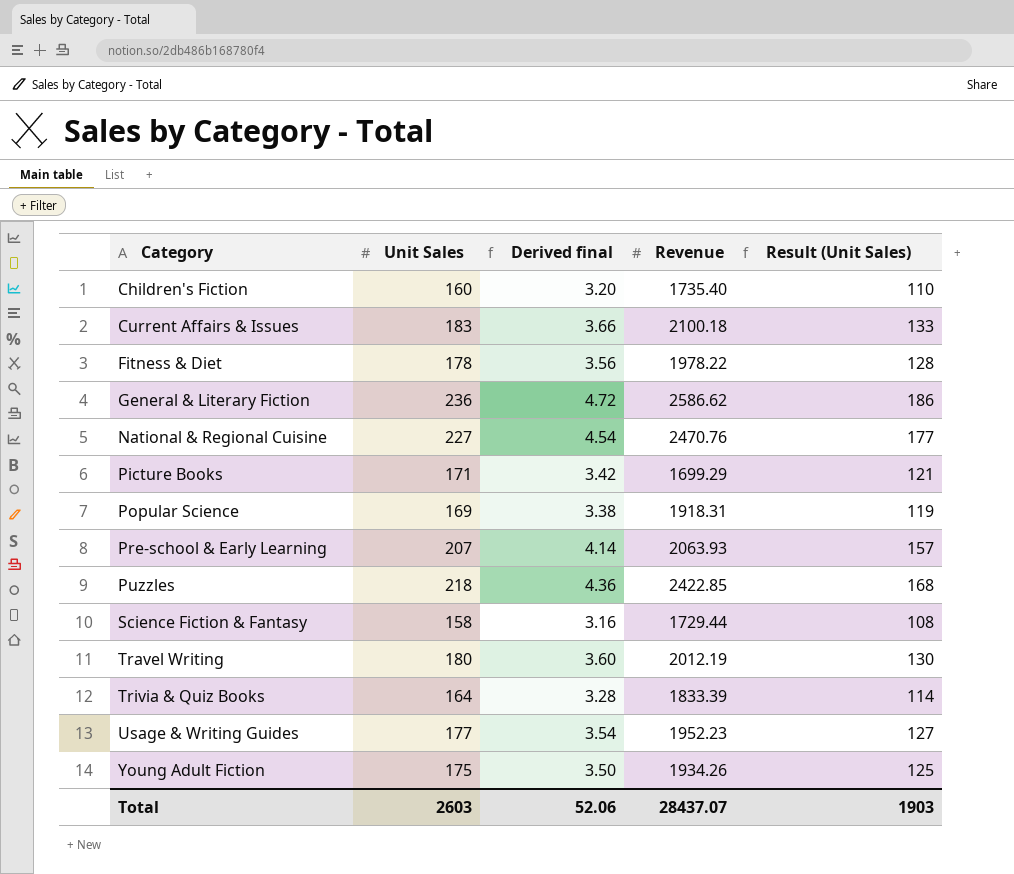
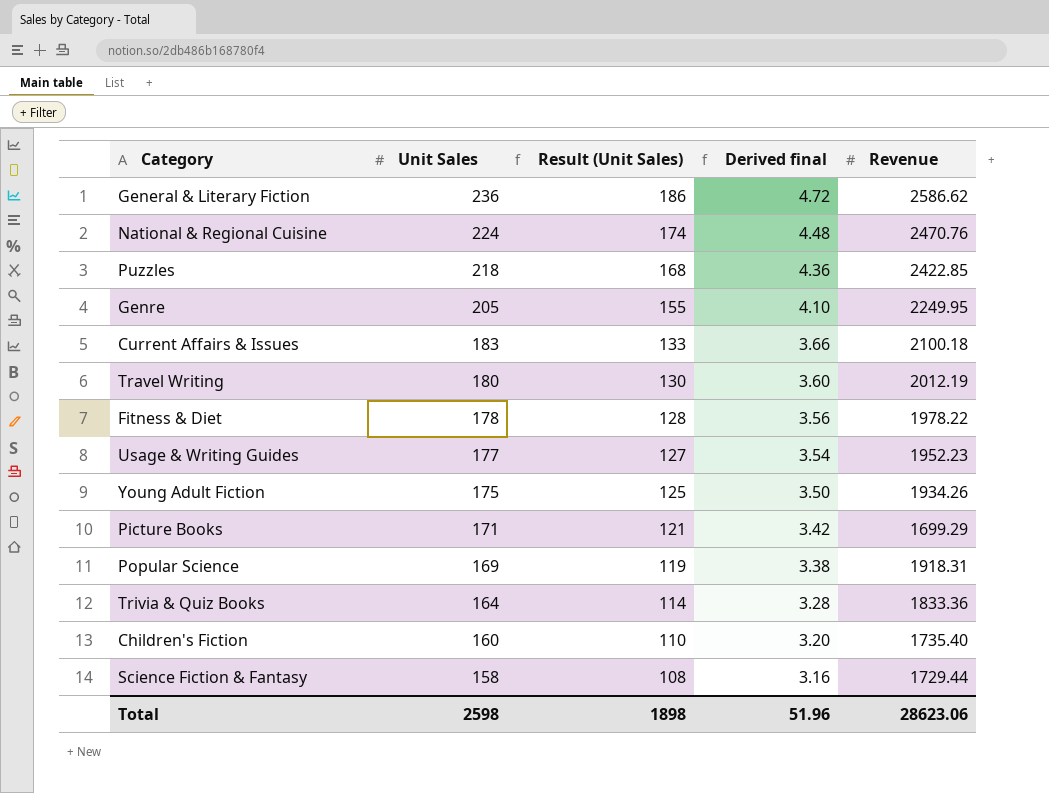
row order: Category ascending -> Unit Sales descending
column Result (Unit Sales) | position: 5 -> 3
row Pre-school & Early Learning: 207 | 4.14 | 2063.93 | 157 -> none
National & Regional Cuisine | Unit Sales: 227 -> 224
National & Regional Cuisine | Result (Unit Sales): 177 -> 174
National & Regional Cuisine | Derived final: 4.54 -> 4.48
row Genre: none -> 205 | 155 | 4.10 | 2249.95
Trivia & Quiz Books | Revenue: 1833.39 -> 1833.36
Total | Unit Sales: 2603 -> 2598
Total | Result (Unit Sales): 1903 -> 1898
Total | Derived final: 52.06 -> 51.96
Total | Revenue: 28437.07 -> 28623.06

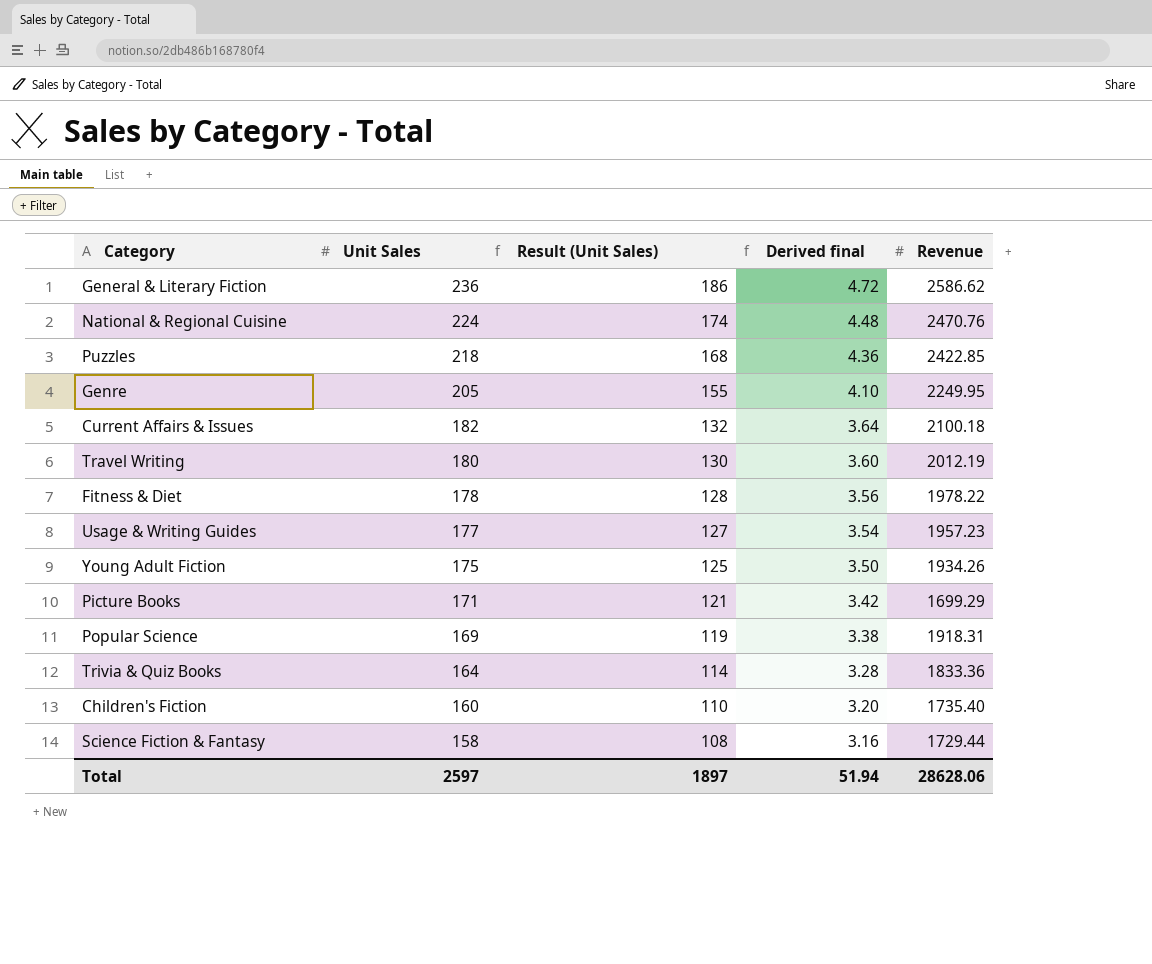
Current Affairs & Issues | Unit Sales: 183 -> 182
Current Affairs & Issues | Result (Unit Sales): 133 -> 132
Current Affairs & Issues | Derived final: 3.66 -> 3.64
Usage & Writing Guides | Revenue: 1952.23 -> 1957.23
Total | Unit Sales: 2598 -> 2597
Total | Result (Unit Sales): 1898 -> 1897
Total | Derived final: 51.96 -> 51.94
Total | Revenue: 28623.06 -> 28628.06

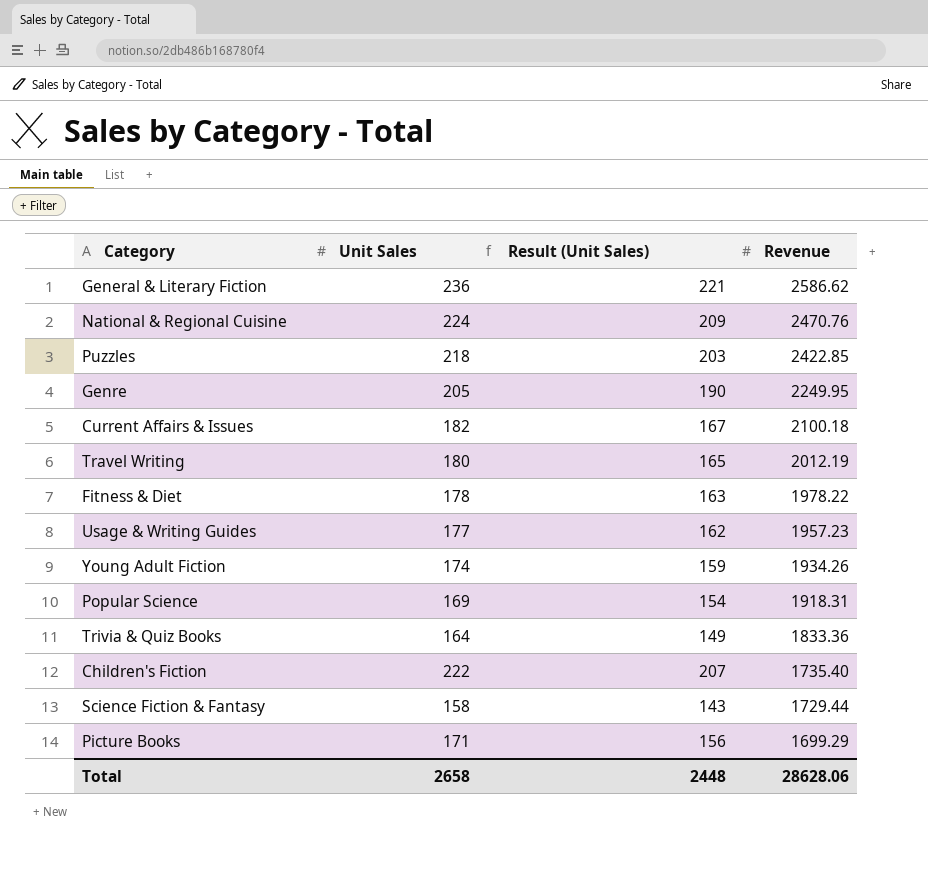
row order: Unit Sales descending -> Revenue descending
column Derived final | formula: [Unit Sales] * 0.02 -> none
column Result (Unit Sales) | formula: [Unit Sales] - 50 -> [Unit Sales] - 15
Young Adult Fiction | Unit Sales: 175 -> 174
Children's Fiction | Unit Sales: 160 -> 222
Total | Unit Sales: 2597 -> 2658
Total | Result (Unit Sales): 1897 -> 2448

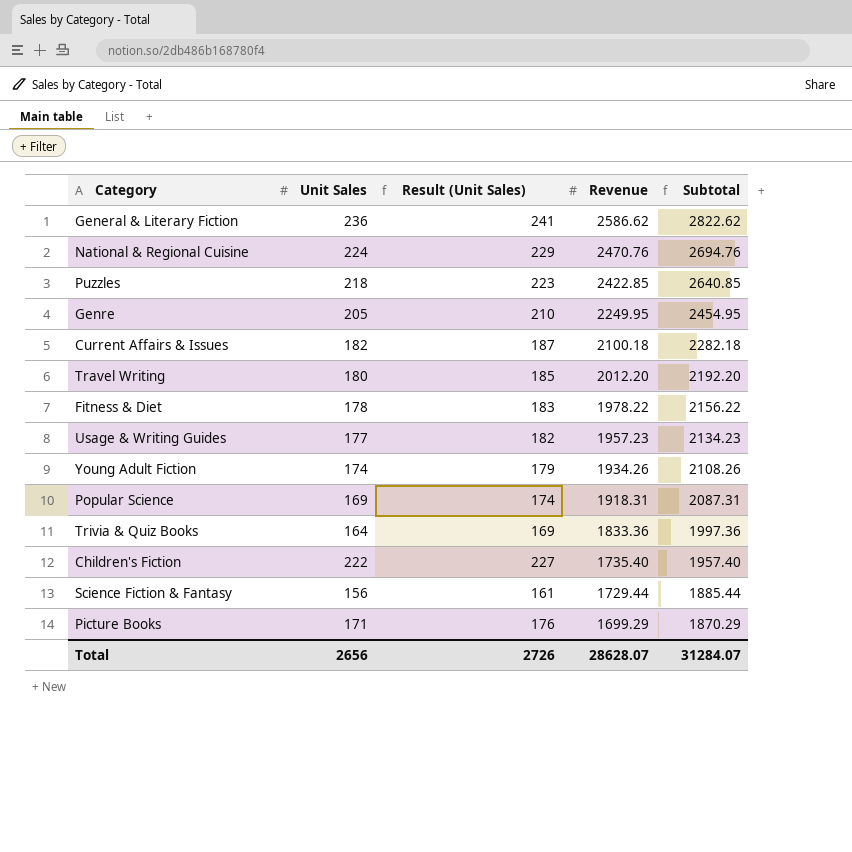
column Result (Unit Sales) | formula: [Unit Sales] - 15 -> [Unit Sales] + 5
column Subtotal | formula: none -> [Unit Sales] + [Revenue]
Travel Writing | Revenue: 2012.19 -> 2012.20
Science Fiction & Fantasy | Unit Sales: 158 -> 156
Total | Unit Sales: 2658 -> 2656
Total | Result (Unit Sales): 2448 -> 2726
Total | Revenue: 28628.06 -> 28628.07

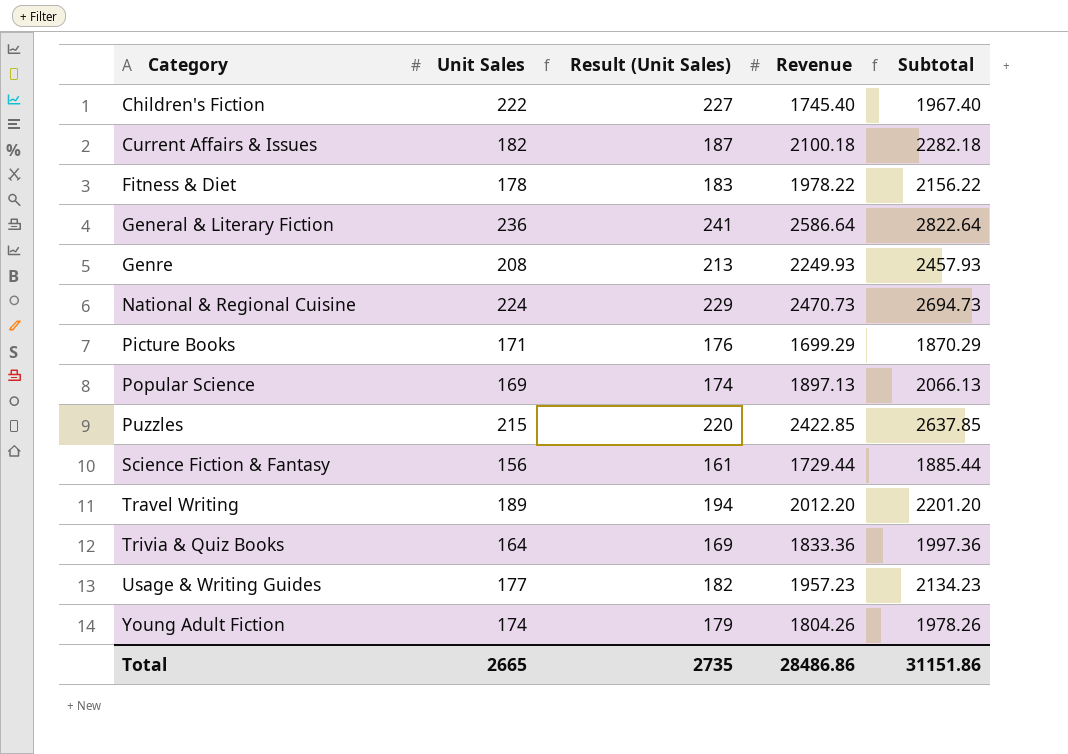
row order: Revenue descending -> Category ascending
Children's Fiction | Revenue: 1735.40 -> 1745.40
Children's Fiction | Subtotal: 1957.40 -> 1967.40
General & Literary Fiction | Revenue: 2586.62 -> 2586.64
General & Literary Fiction | Subtotal: 2822.62 -> 2822.64
Genre | Unit Sales: 205 -> 208
Genre | Result (Unit Sales): 210 -> 213
Genre | Revenue: 2249.95 -> 2249.93
Genre | Subtotal: 2454.95 -> 2457.93
National & Regional Cuisine | Revenue: 2470.76 -> 2470.73
National & Regional Cuisine | Subtotal: 2694.76 -> 2694.73
Popular Science | Revenue: 1918.31 -> 1897.13
Popular Science | Subtotal: 2087.31 -> 2066.13
Puzzles | Unit Sales: 218 -> 215
Puzzles | Result (Unit Sales): 223 -> 220
Puzzles | Subtotal: 2640.85 -> 2637.85
Travel Writing | Unit Sales: 180 -> 189
Travel Writing | Result (Unit Sales): 185 -> 194
Travel Writing | Subtotal: 2192.20 -> 2201.20
Young Adult Fiction | Revenue: 1934.26 -> 1804.26
Young Adult Fiction | Subtotal: 2108.26 -> 1978.26
Total | Unit Sales: 2656 -> 2665
Total | Result (Unit Sales): 2726 -> 2735
Total | Revenue: 28628.07 -> 28486.86
Total | Subtotal: 31284.07 -> 31151.86

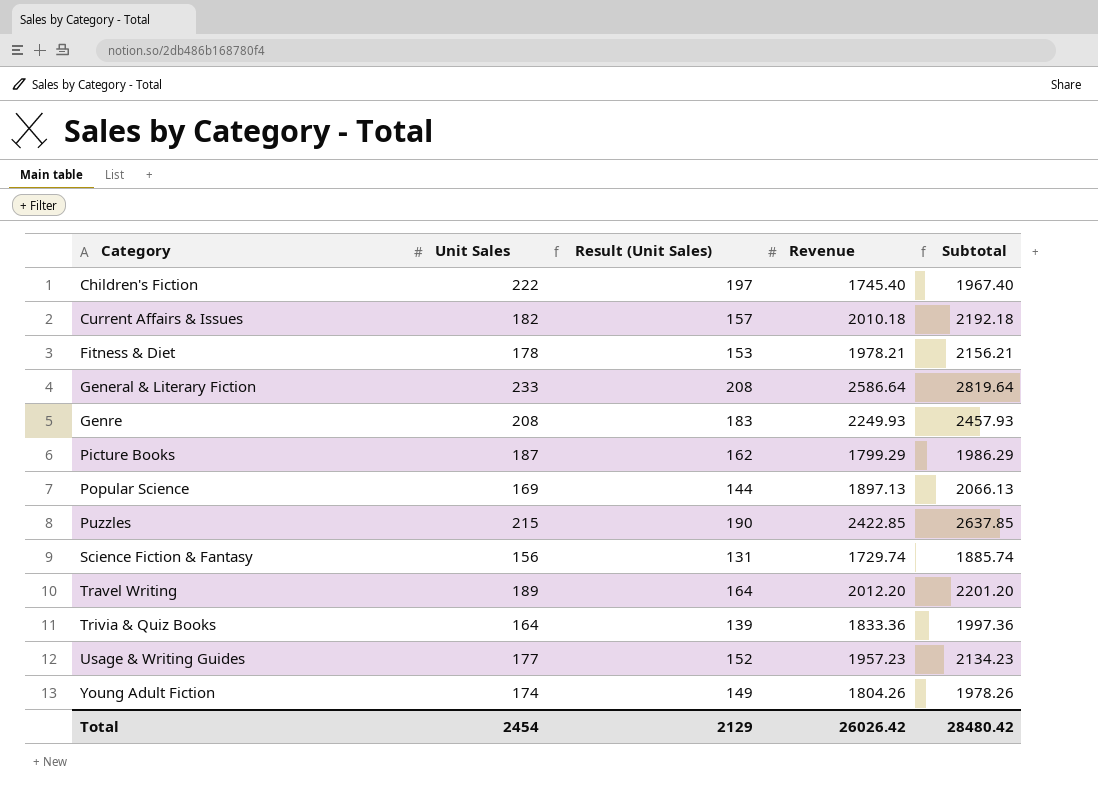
column Result (Unit Sales) | formula: [Unit Sales] + 5 -> [Unit Sales] - 25
row National & Regional Cuisine: 224 | 229 | 2470.73 | 2694.73 -> none
Current Affairs & Issues | Revenue: 2100.18 -> 2010.18
Current Affairs & Issues | Subtotal: 2282.18 -> 2192.18
Fitness & Diet | Revenue: 1978.22 -> 1978.21
Fitness & Diet | Subtotal: 2156.22 -> 2156.21
General & Literary Fiction | Unit Sales: 236 -> 233
General & Literary Fiction | Subtotal: 2822.64 -> 2819.64
Picture Books | Unit Sales: 171 -> 187
Picture Books | Revenue: 1699.29 -> 1799.29
Picture Books | Subtotal: 1870.29 -> 1986.29
Science Fiction & Fantasy | Revenue: 1729.44 -> 1729.74
Science Fiction & Fantasy | Subtotal: 1885.44 -> 1885.74
Total | Unit Sales: 2665 -> 2454
Total | Result (Unit Sales): 2735 -> 2129
Total | Revenue: 28486.86 -> 26026.42
Total | Subtotal: 31151.86 -> 28480.42

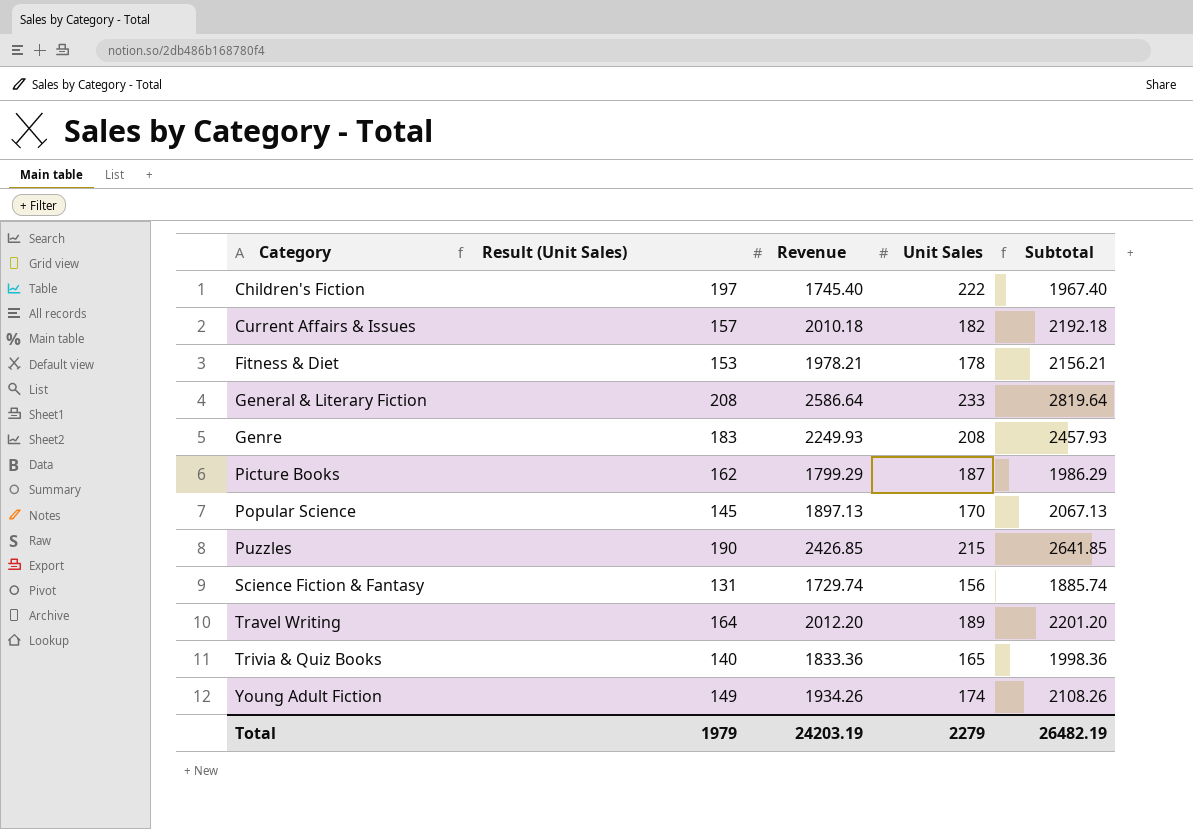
column Unit Sales | position: 2 -> 4
row Usage & Writing Guides: 177 | 152 | 1957.23 | 2134.23 -> none
Popular Science | Result (Unit Sales): 144 -> 145
Popular Science | Unit Sales: 169 -> 170
Popular Science | Subtotal: 2066.13 -> 2067.13
Puzzles | Revenue: 2422.85 -> 2426.85
Puzzles | Subtotal: 2637.85 -> 2641.85
Trivia & Quiz Books | Result (Unit Sales): 139 -> 140
Trivia & Quiz Books | Unit Sales: 164 -> 165
Trivia & Quiz Books | Subtotal: 1997.36 -> 1998.36
Young Adult Fiction | Revenue: 1804.26 -> 1934.26
Young Adult Fiction | Subtotal: 1978.26 -> 2108.26
Total | Result (Unit Sales): 2129 -> 1979
Total | Revenue: 26026.42 -> 24203.19
Total | Unit Sales: 2454 -> 2279
Total | Subtotal: 28480.42 -> 26482.19

